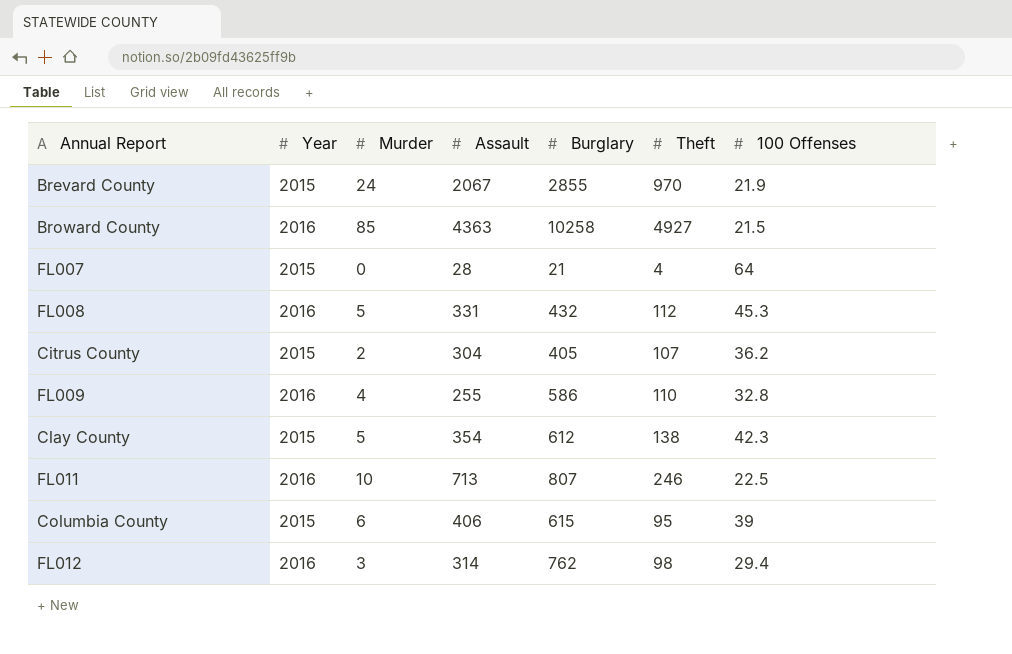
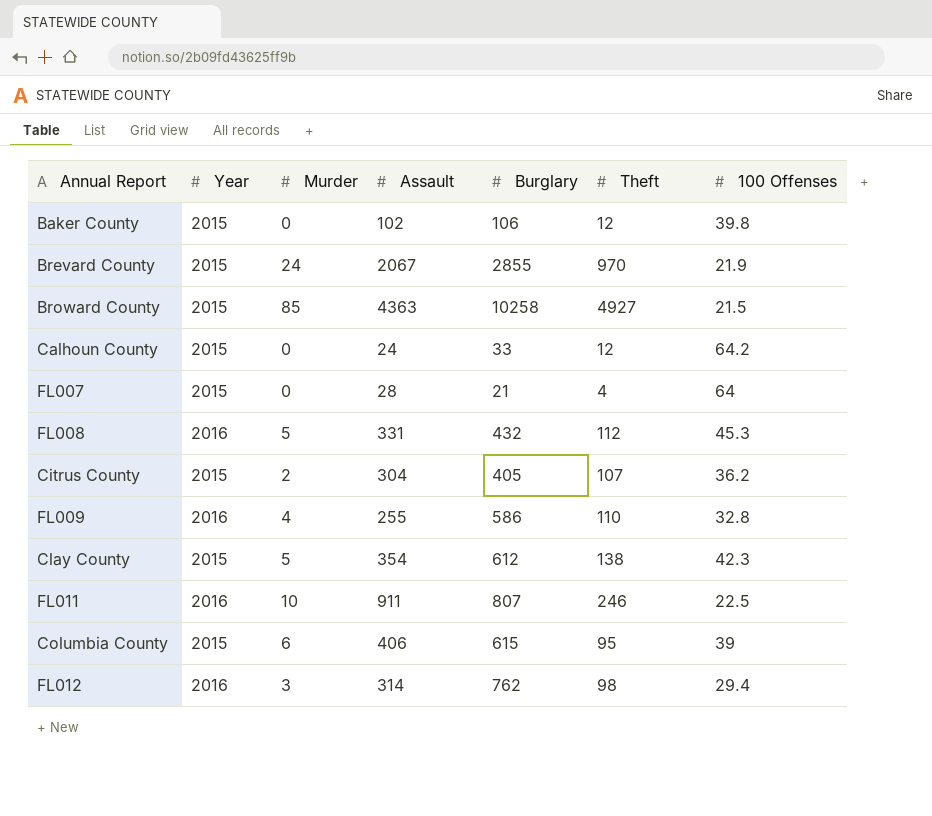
row Baker County: none -> 2015 | 0 | 102 | 106 | 12 | 39.8
Broward County | Year: 2016 -> 2015
row Calhoun County: none -> 2015 | 0 | 24 | 33 | 12 | 64.2
FL011 | Assault: 713 -> 911

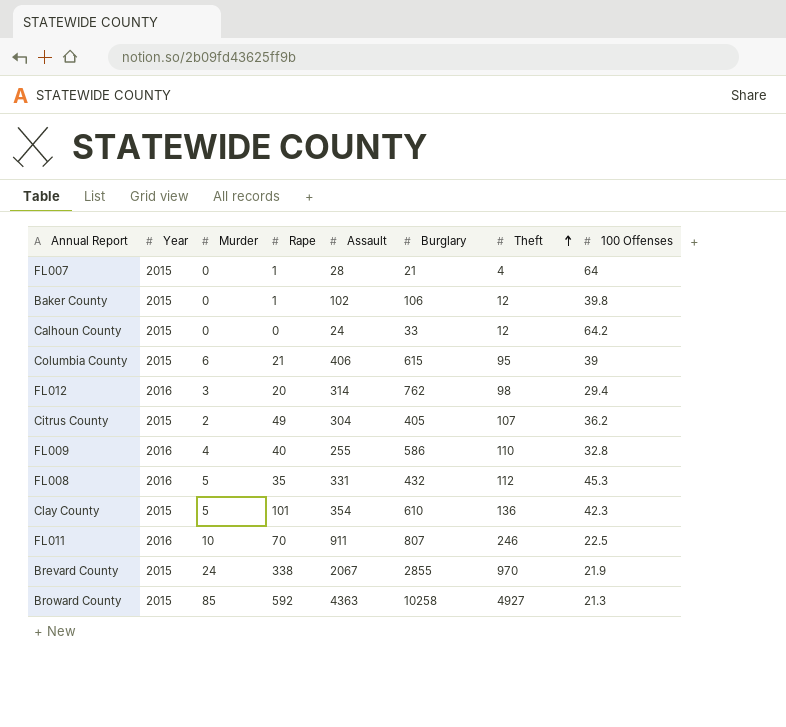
row order: none -> Theft ascending
column Rape | position: none -> 4
Clay County | Burglary: 612 -> 610
Clay County | Theft: 138 -> 136
Broward County | 100 Offenses: 21.5 -> 21.3

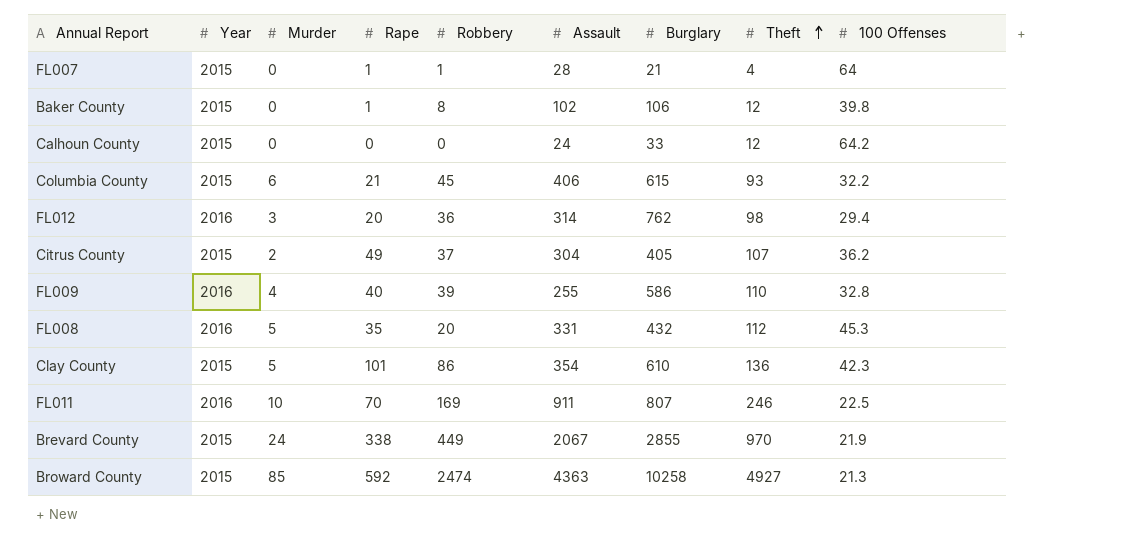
column Robbery | position: none -> 5
Columbia County | Theft: 95 -> 93
Columbia County | 100 Offenses: 39 -> 32.2

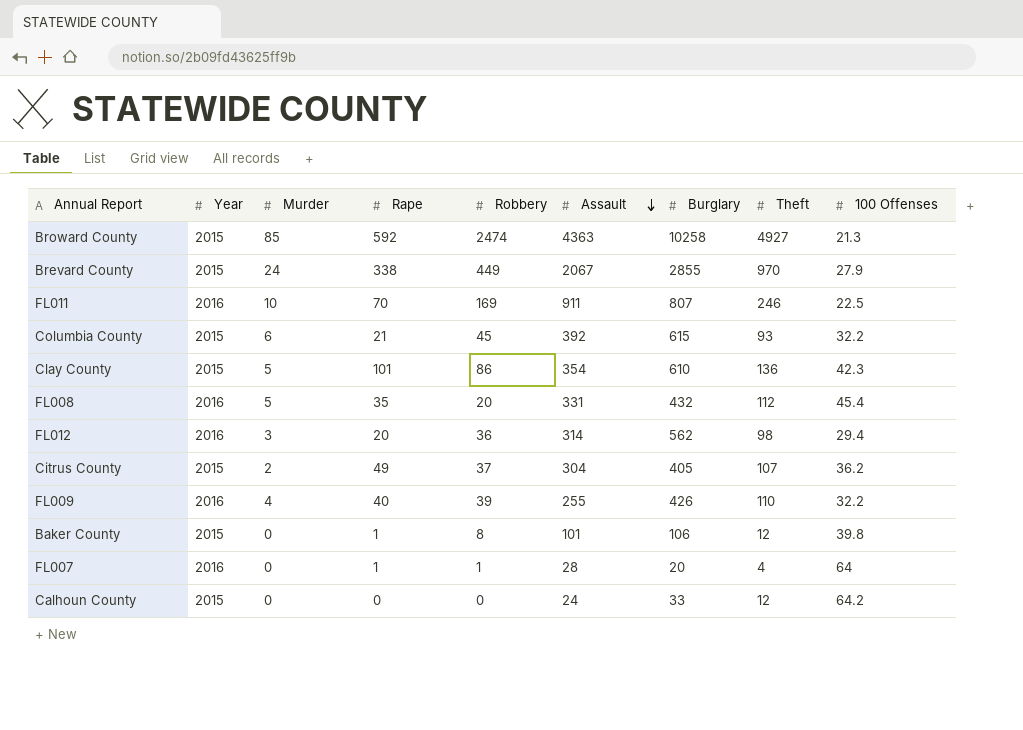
row order: Theft ascending -> Assault descending
Brevard County | 100 Offenses: 21.9 -> 27.9
Columbia County | Assault: 406 -> 392
FL008 | 100 Offenses: 45.3 -> 45.4
FL012 | Burglary: 762 -> 562
FL009 | Burglary: 586 -> 426
FL009 | 100 Offenses: 32.8 -> 32.2
Baker County | Assault: 102 -> 101
FL007 | Year: 2015 -> 2016
FL007 | Burglary: 21 -> 20

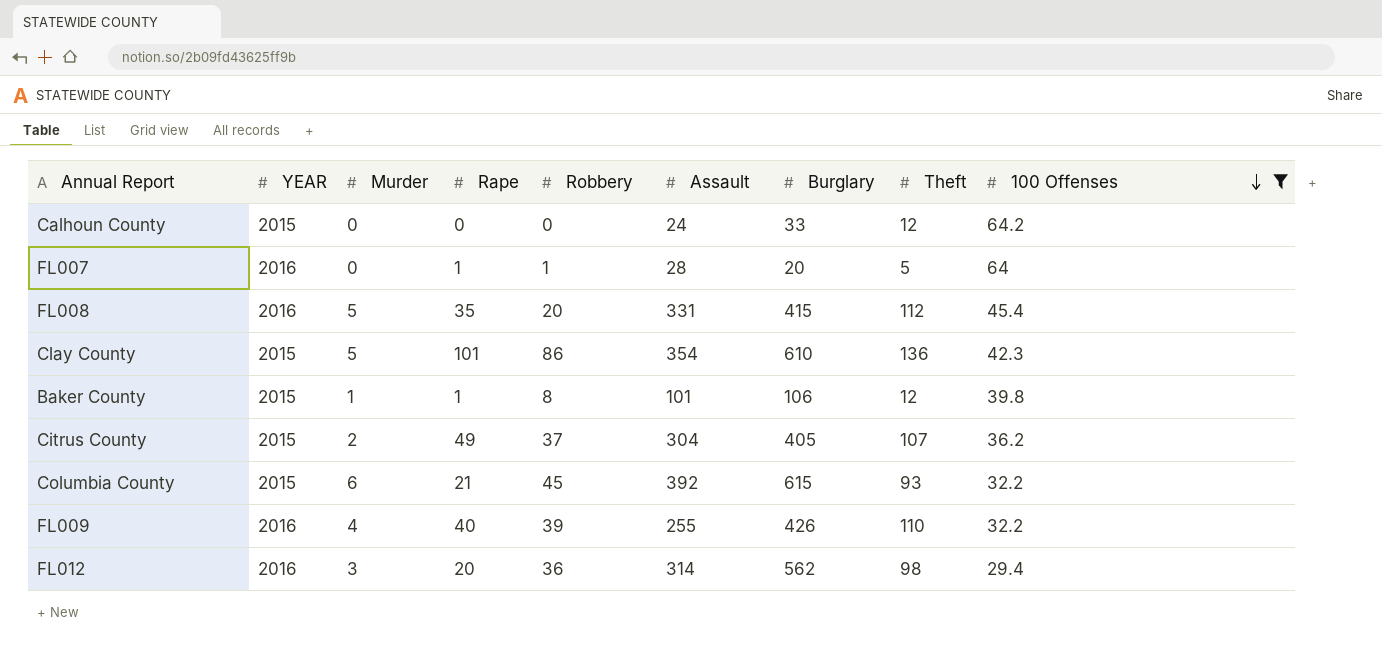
filter: none -> 100 Offenses >= 29.4
row order: Assault descending -> 100 Offenses descending
column name: Year -> YEAR
FL007 | Theft: 4 -> 5
FL008 | Burglary: 432 -> 415
Baker County | Murder: 0 -> 1

